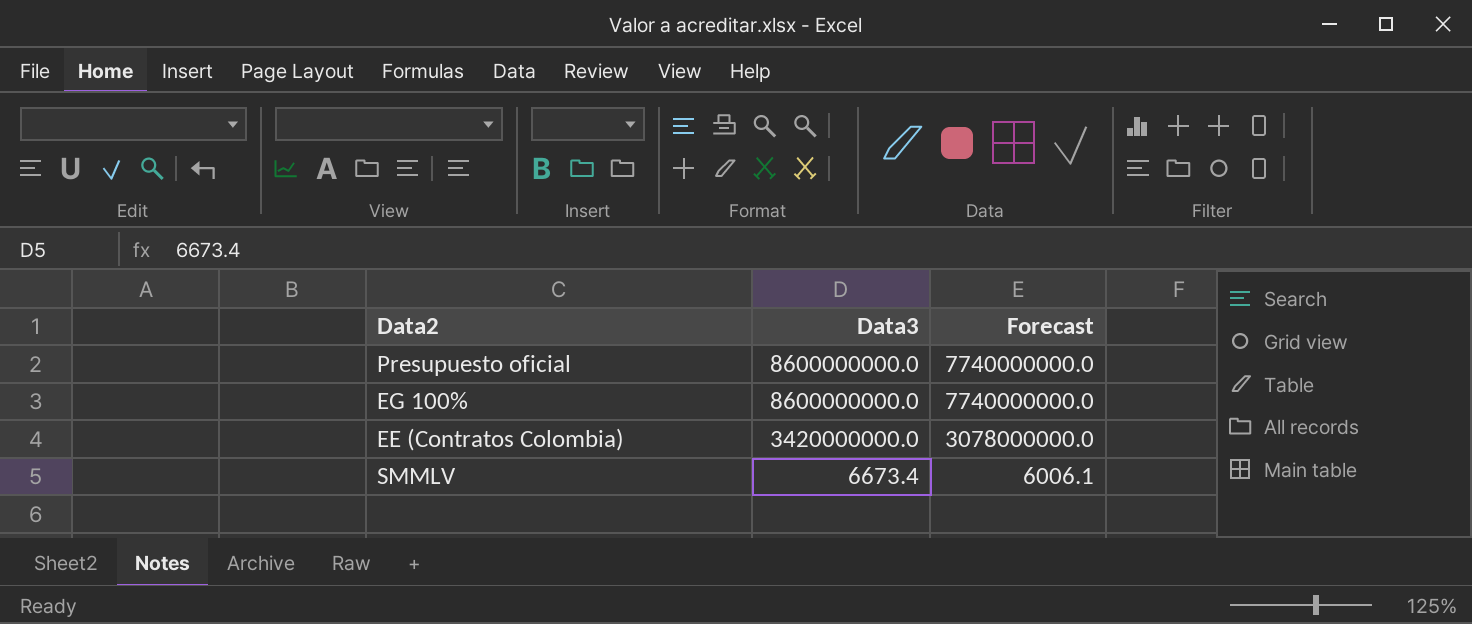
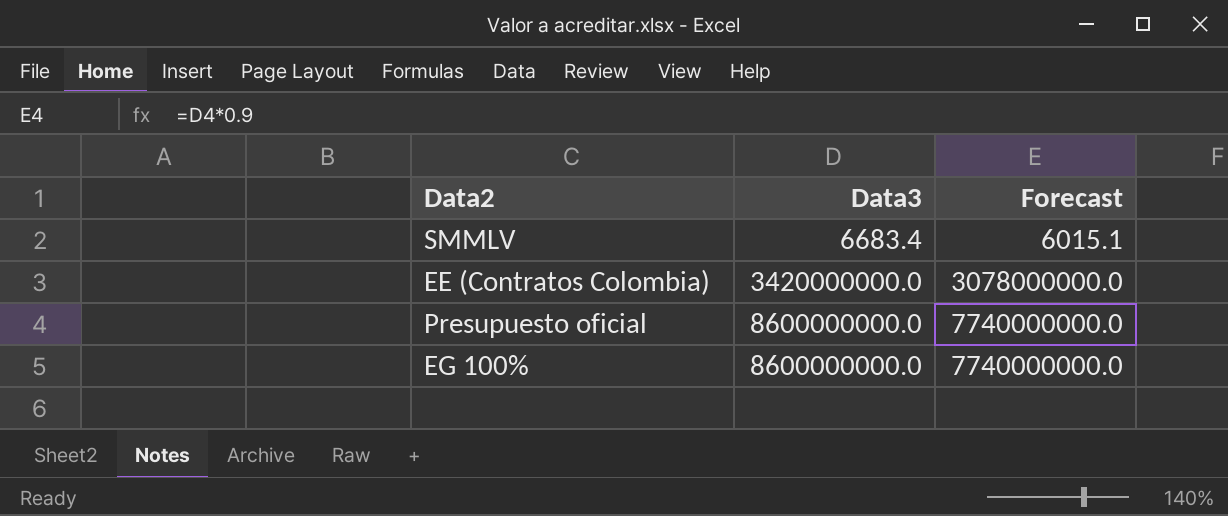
row order: Data3 descending -> Data3 ascending
SMMLV | Data3: 6673.4 -> 6683.4
SMMLV | Forecast: 6006.1 -> 6015.1

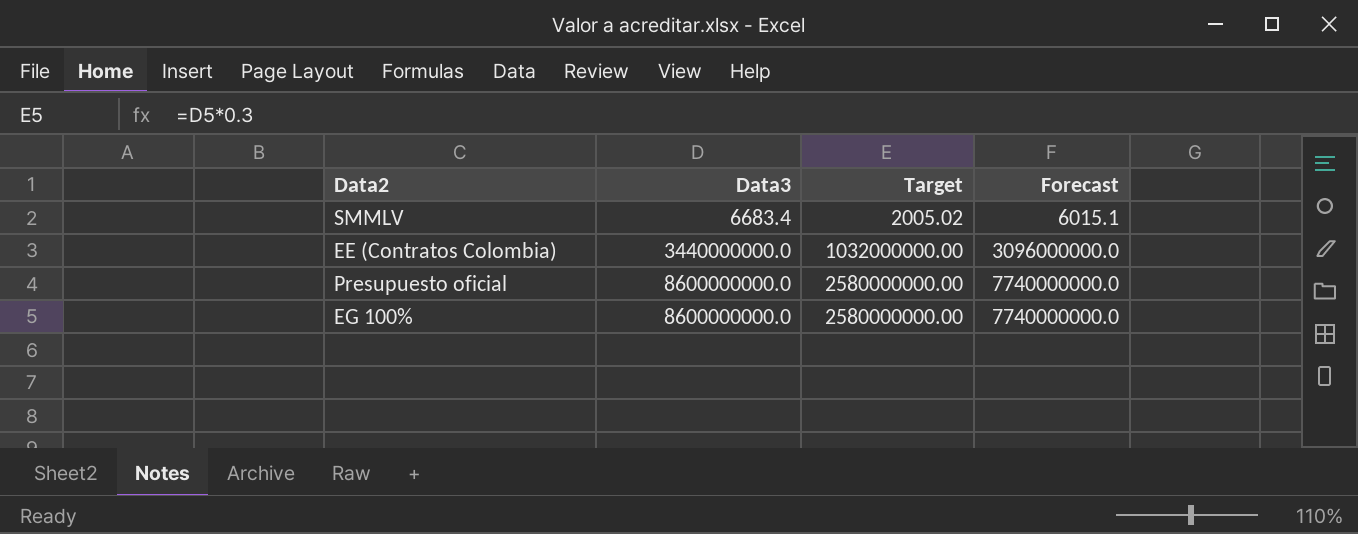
column Target | formula: none -> [Data3] * 0.3
EE (Contratos Colombia) | Data3: 3420000000.0 -> 3440000000.0
EE (Contratos Colombia) | Forecast: 3078000000.0 -> 3096000000.0

